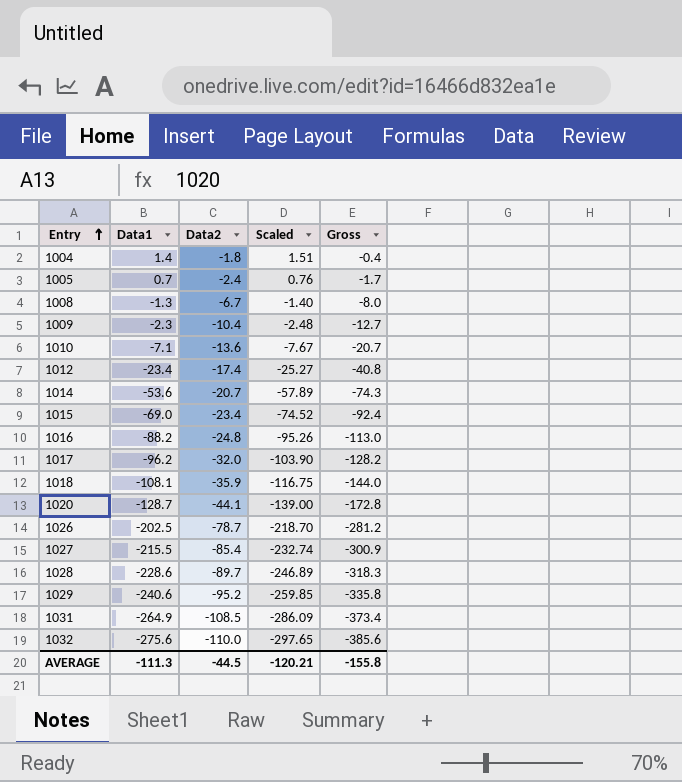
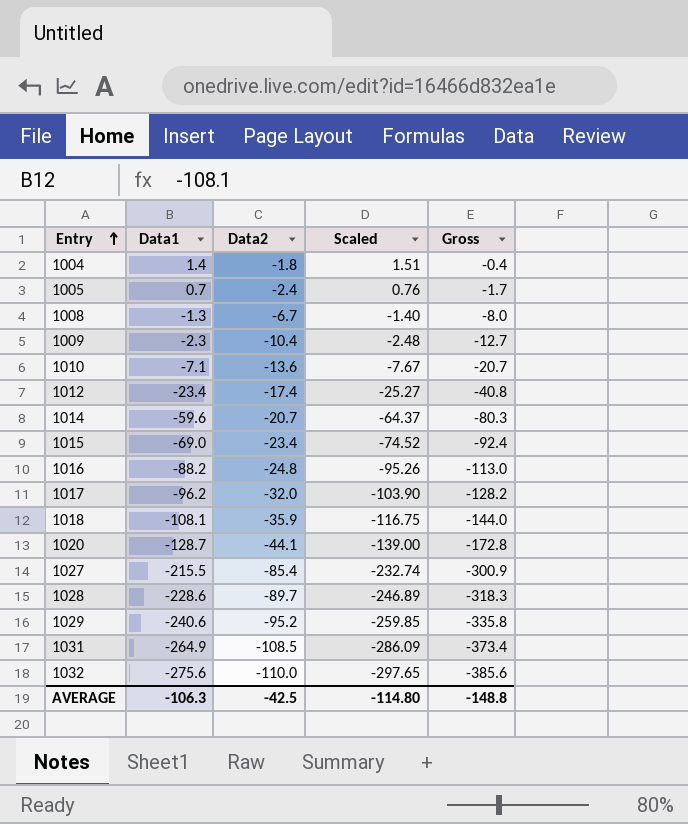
row 1026: -202.5 | -78.7 | -218.70 | -281.2 -> none
1014 | Data1: -53.6 -> -59.6
1014 | Scaled: -57.89 -> -64.37
1014 | Gross: -74.3 -> -80.3
AVERAGE | Data1: -111.3 -> -106.3
AVERAGE | Data2: -44.5 -> -42.5
AVERAGE | Scaled: -120.21 -> -114.80
AVERAGE | Gross: -155.8 -> -148.8

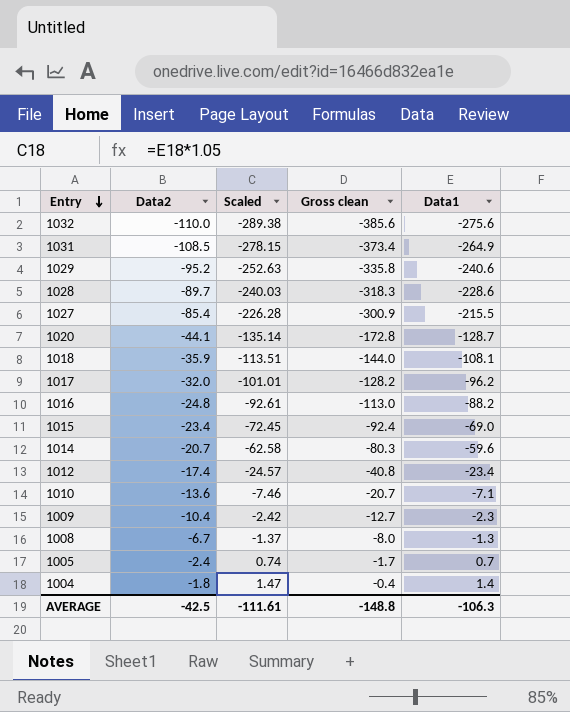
row order: Entry ascending -> Entry descending
column Scaled | formula: [Data1] * 1.08 -> [Data1] * 1.05
column name: Gross -> Gross clean
column Data1 | position: 2 -> 5
AVERAGE | Scaled: -114.80 -> -111.61

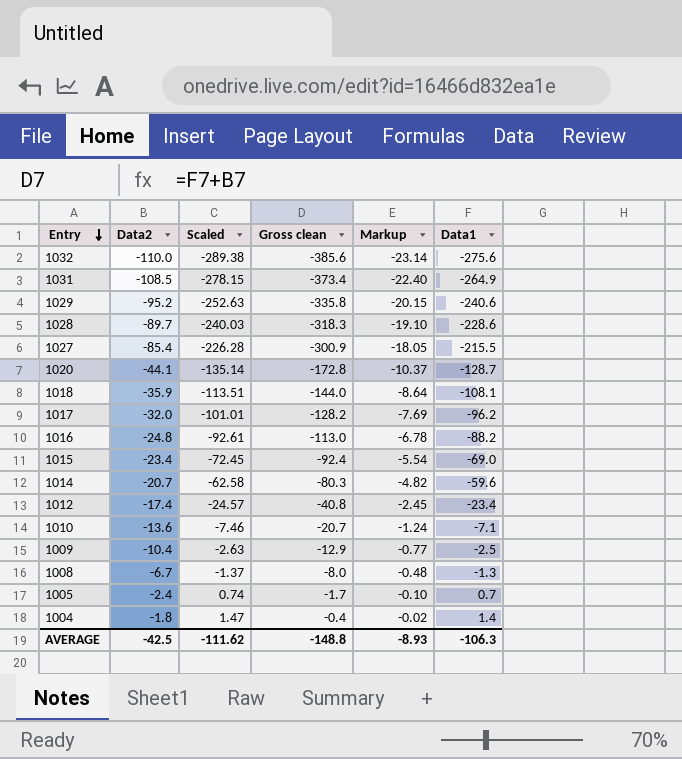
column Markup | formula: none -> [Gross clean] * 0.06
1009 | Scaled: -2.42 -> -2.63
1009 | Gross clean: -12.7 -> -12.9
1009 | Data1: -2.3 -> -2.5
AVERAGE | Scaled: -111.61 -> -111.62

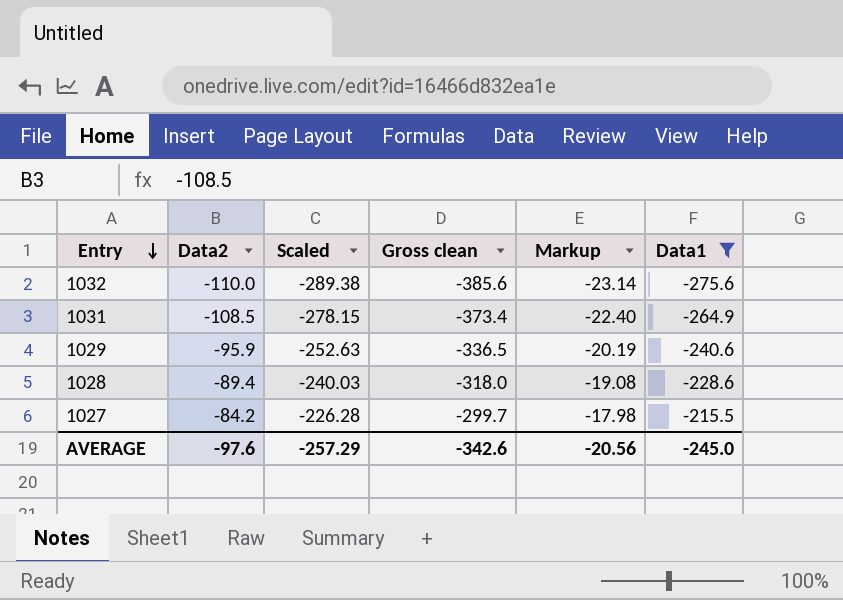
filter: none -> Data1 <= -215.5
1029 | Data2: -95.2 -> -95.9
1029 | Gross clean: -335.8 -> -336.5
1029 | Markup: -20.15 -> -20.19
1028 | Data2: -89.7 -> -89.4
1028 | Gross clean: -318.3 -> -318.0
1028 | Markup: -19.10 -> -19.08
1027 | Data2: -85.4 -> -84.2
1027 | Gross clean: -300.9 -> -299.7
1027 | Markup: -18.05 -> -17.98
AVERAGE | Data2: -42.5 -> -97.6
AVERAGE | Scaled: -111.62 -> -257.29
AVERAGE | Gross clean: -148.8 -> -342.6
AVERAGE | Markup: -8.93 -> -20.56
AVERAGE | Data1: -106.3 -> -245.0

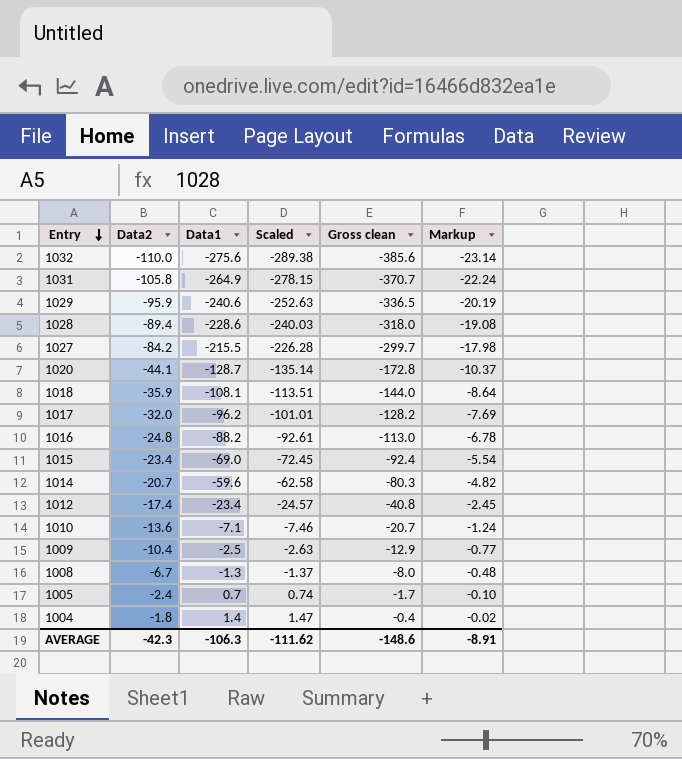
filter: Data1 <= -215.5 -> none
column Data1 | position: 6 -> 3
1031 | Data2: -108.5 -> -105.8
1031 | Gross clean: -373.4 -> -370.7
1031 | Markup: -22.40 -> -22.24
AVERAGE | Data2: -97.6 -> -42.3
AVERAGE | Data1: -245.0 -> -106.3
AVERAGE | Scaled: -257.29 -> -111.62
AVERAGE | Gross clean: -342.6 -> -148.6
AVERAGE | Markup: -20.56 -> -8.91

